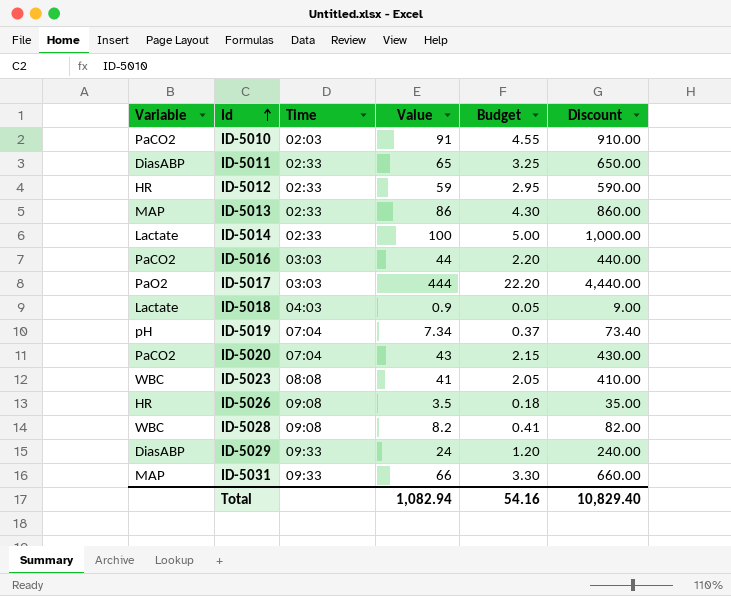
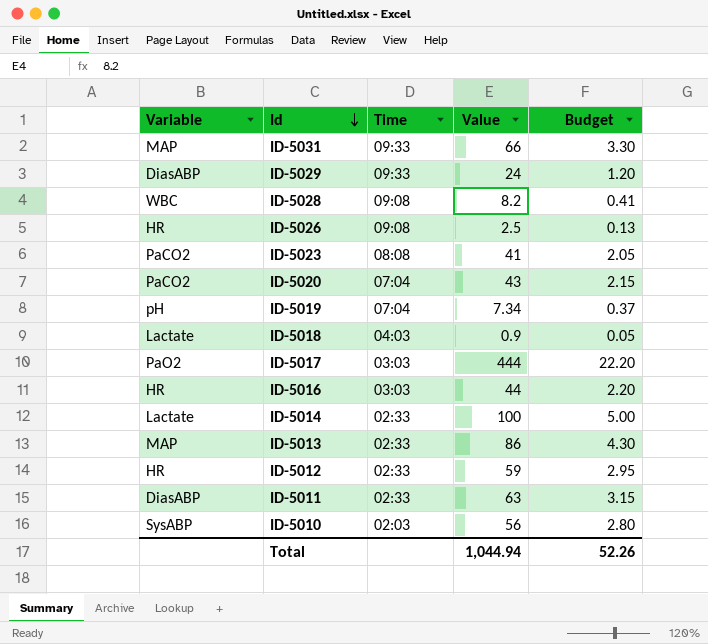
row order: Id ascending -> Id descending
column Discount | formula: [Value] * 10 -> none
ID-5026 | Value: 3.5 -> 2.5
ID-5026 | Budget: 0.18 -> 0.13
ID-5023 | Variable: WBC -> PaCO2
ID-5016 | Variable: PaCO2 -> HR
ID-5011 | Value: 65 -> 63
ID-5011 | Budget: 3.25 -> 3.15
ID-5010 | Variable: PaCO2 -> SysABP
ID-5010 | Value: 91 -> 56
ID-5010 | Budget: 4.55 -> 2.80
Total | Value: 1,082.94 -> 1,044.94
Total | Budget: 54.16 -> 52.26

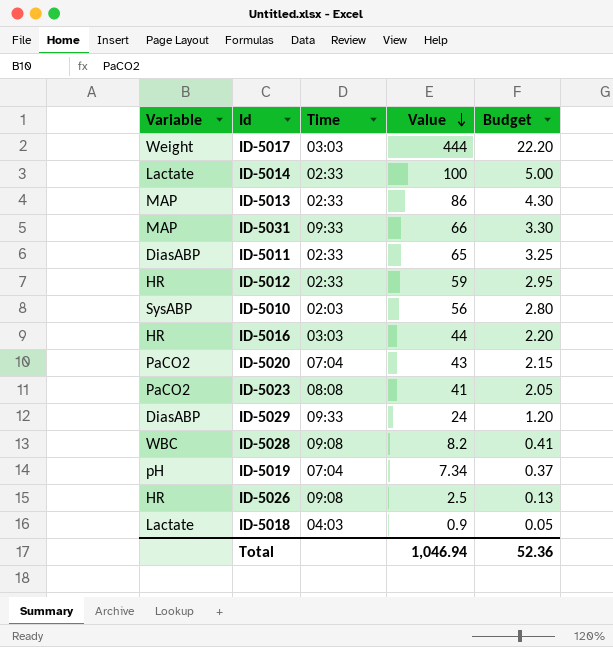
row order: Id descending -> Value descending
ID-5017 | Variable: PaO2 -> Weight
ID-5011 | Value: 63 -> 65
ID-5011 | Budget: 3.15 -> 3.25
Total | Value: 1,044.94 -> 1,046.94
Total | Budget: 52.26 -> 52.36

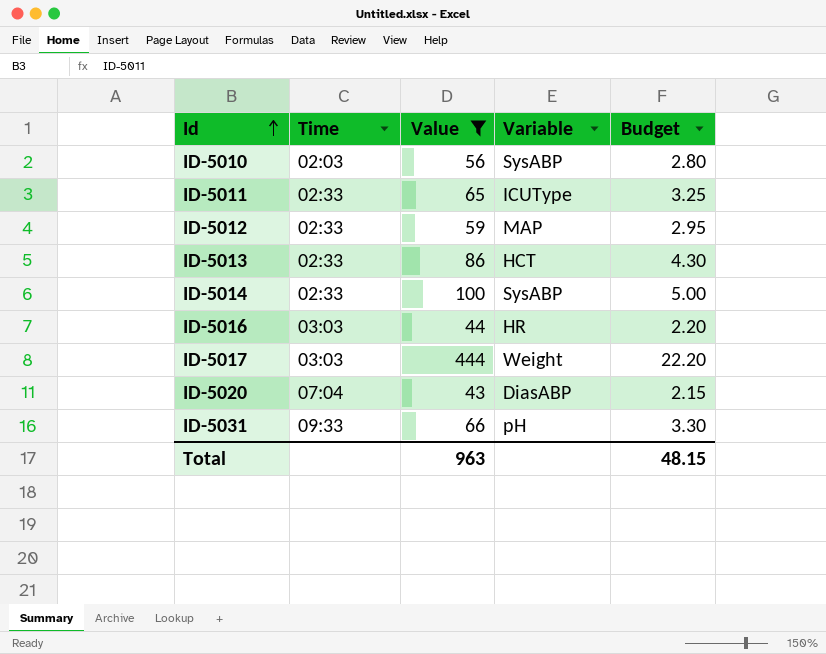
filter: none -> Value >= 43
row order: Value descending -> Id ascending
column Variable | position: 1 -> 4
ID-5011 | Variable: DiasABP -> ICUType
ID-5012 | Variable: HR -> MAP
ID-5013 | Variable: MAP -> HCT
ID-5014 | Variable: Lactate -> SysABP
ID-5020 | Variable: PaCO2 -> DiasABP
ID-5031 | Variable: MAP -> pH
Total | Value: 1,046.94 -> 963
Total | Budget: 52.36 -> 48.15

